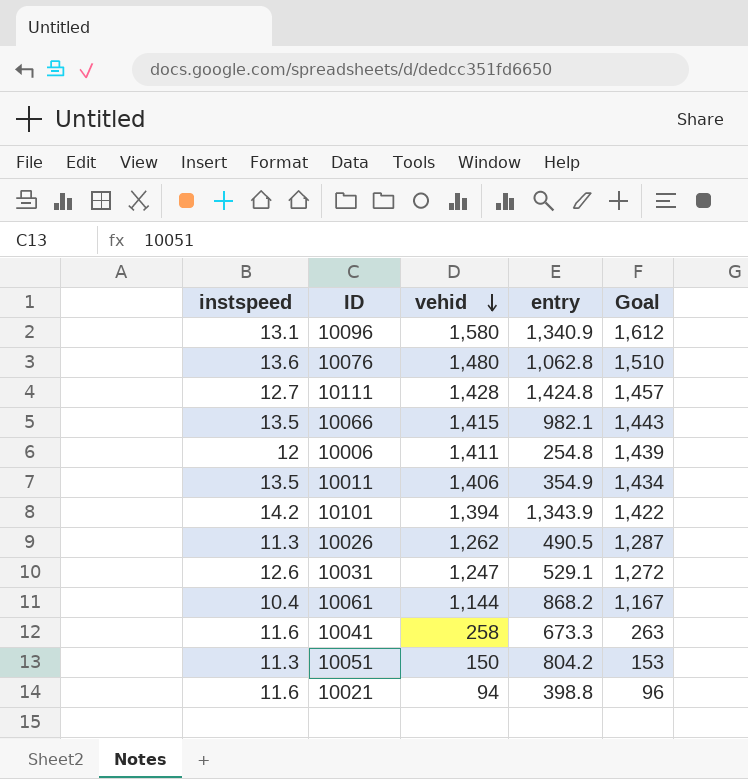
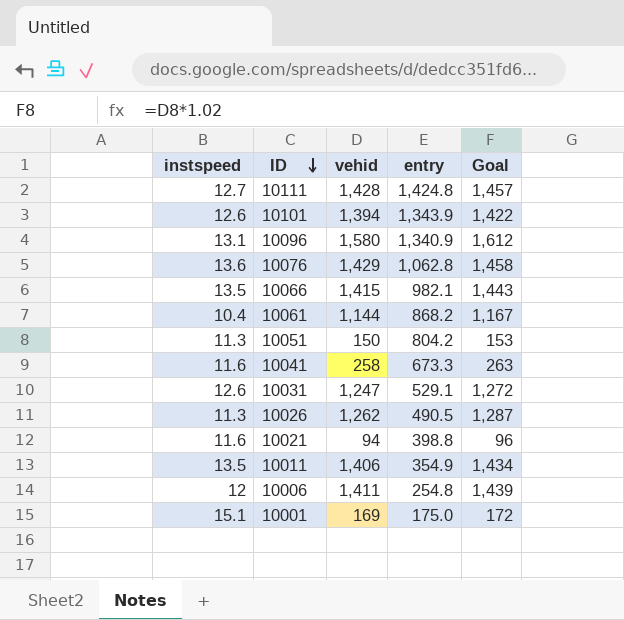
row order: vehid descending -> ID descending
10101 | instspeed: 14.2 -> 12.6
10076 | vehid: 1,480 -> 1,429
10076 | Goal: 1,510 -> 1,458
row 10001: none -> 15.1 | 169 | 175.0 | 172

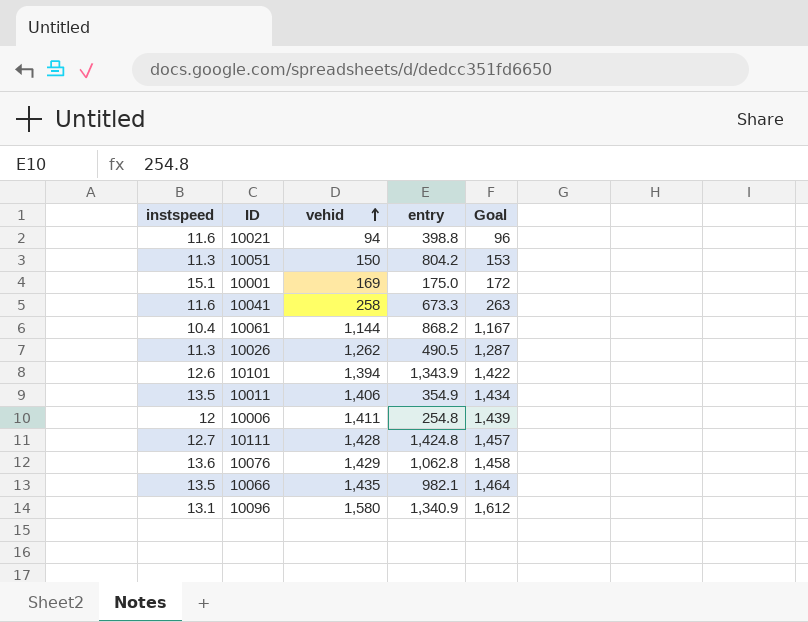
row order: ID descending -> vehid ascending
row 10031: 12.6 | 1,247 | 529.1 | 1,272 -> none
10066 | vehid: 1,415 -> 1,435
10066 | Goal: 1,443 -> 1,464

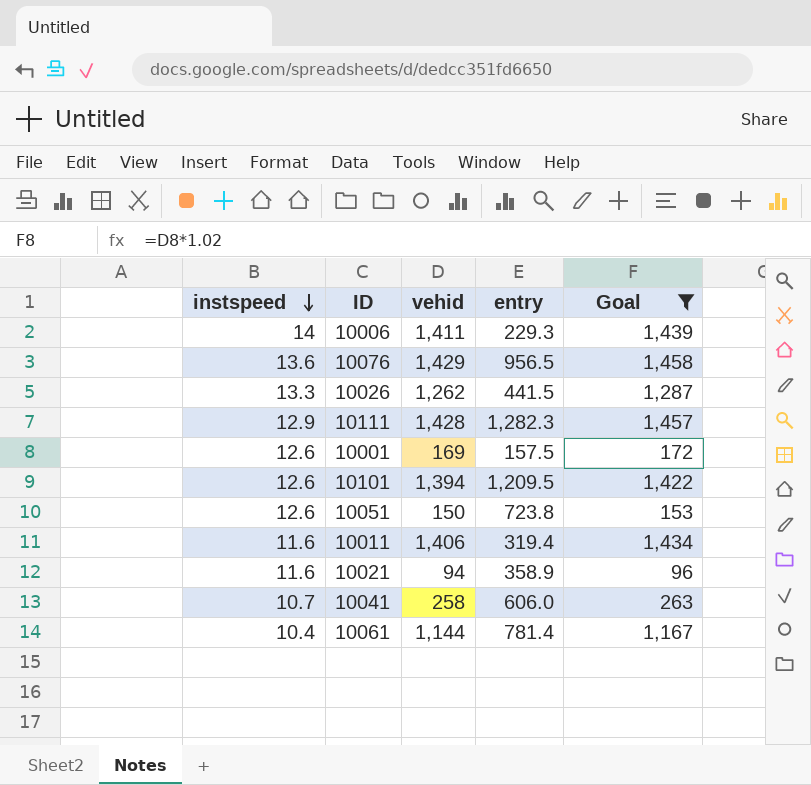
filter: none -> Goal <= 1,458
row order: vehid ascending -> instspeed descending
10006 | instspeed: 12 -> 14
10006 | entry: 254.8 -> 229.3
10076 | entry: 1,062.8 -> 956.5
10026 | instspeed: 11.3 -> 13.3
10026 | entry: 490.5 -> 441.5
10111 | instspeed: 12.7 -> 12.9
10111 | entry: 1,424.8 -> 1,282.3
10001 | instspeed: 15.1 -> 12.6
10001 | entry: 175.0 -> 157.5
10101 | entry: 1,343.9 -> 1,209.5
10051 | instspeed: 11.3 -> 12.6
10051 | entry: 804.2 -> 723.8
10011 | instspeed: 13.5 -> 11.6
10011 | entry: 354.9 -> 319.4
10021 | entry: 398.8 -> 358.9
10041 | instspeed: 11.6 -> 10.7
10041 | entry: 673.3 -> 606.0
10061 | entry: 868.2 -> 781.4

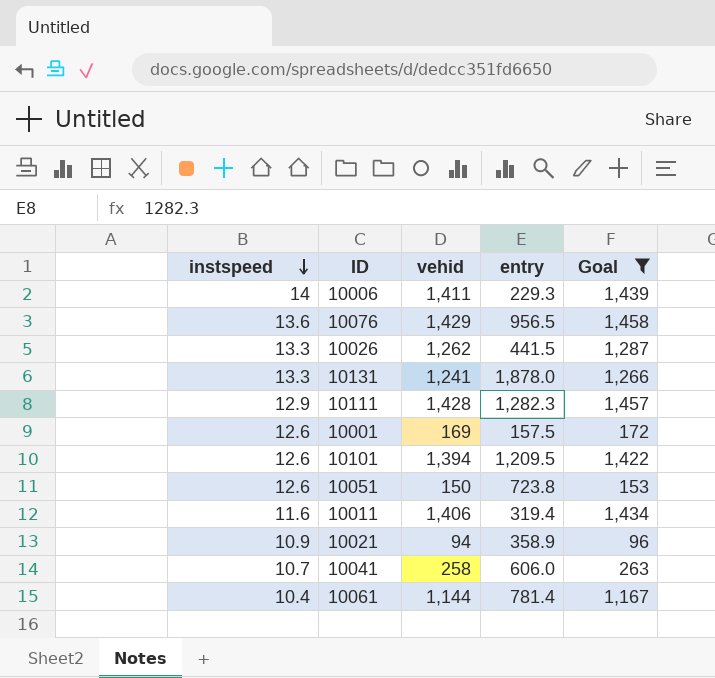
row 10131: none -> 13.3 | 1,241 | 1,878.0 | 1,266
10021 | instspeed: 11.6 -> 10.9

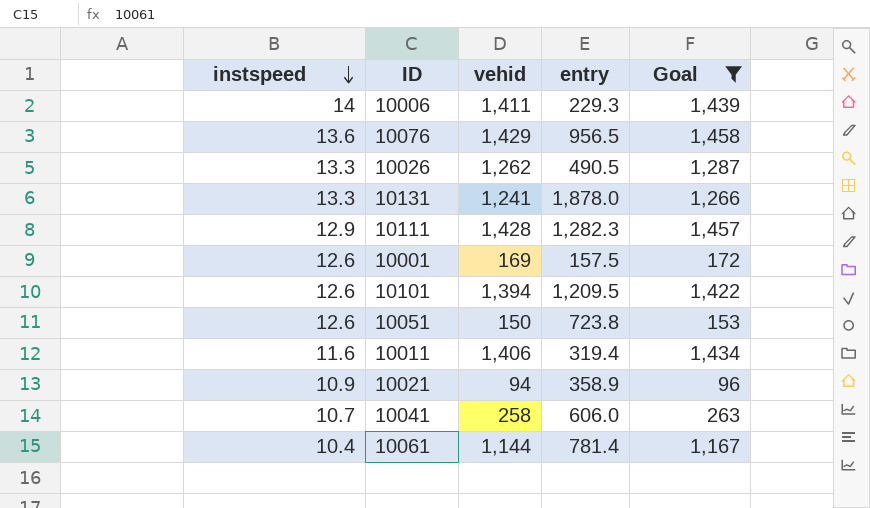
10026 | entry: 441.5 -> 490.5

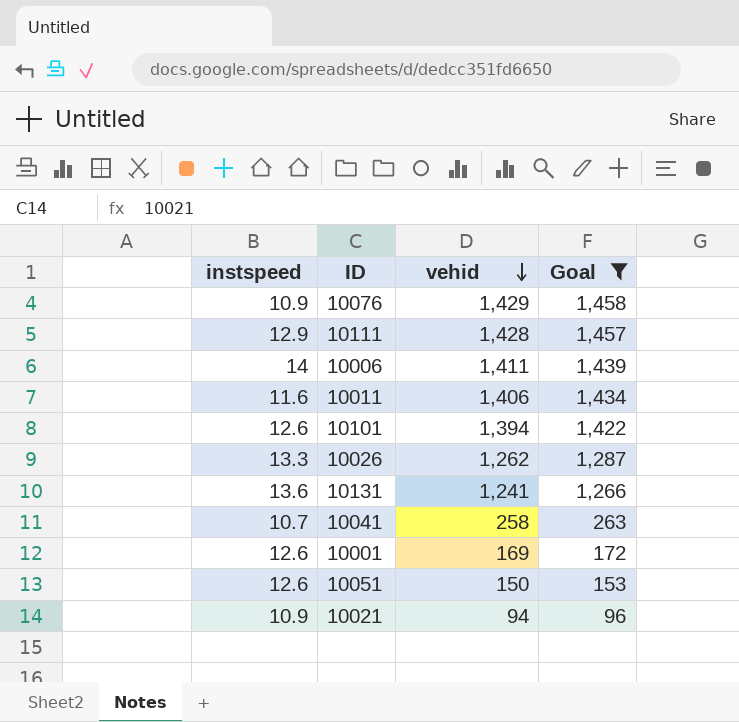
row order: instspeed descending -> vehid descending
column entry | position: 4 -> none
row 10061: 10.4 | 1,144 | 781.4 | 1,167 -> none
10076 | instspeed: 13.6 -> 10.9
10131 | instspeed: 13.3 -> 13.6

